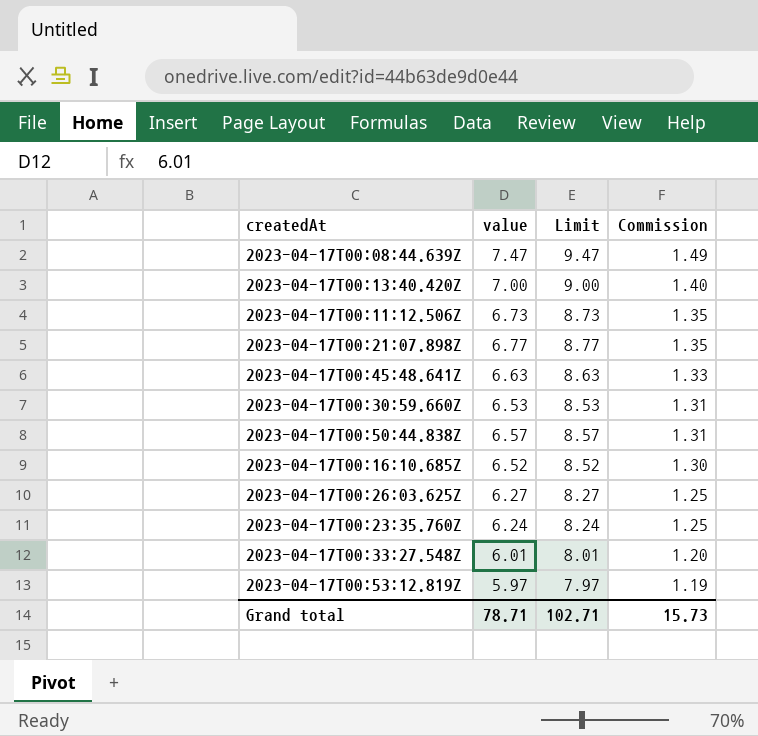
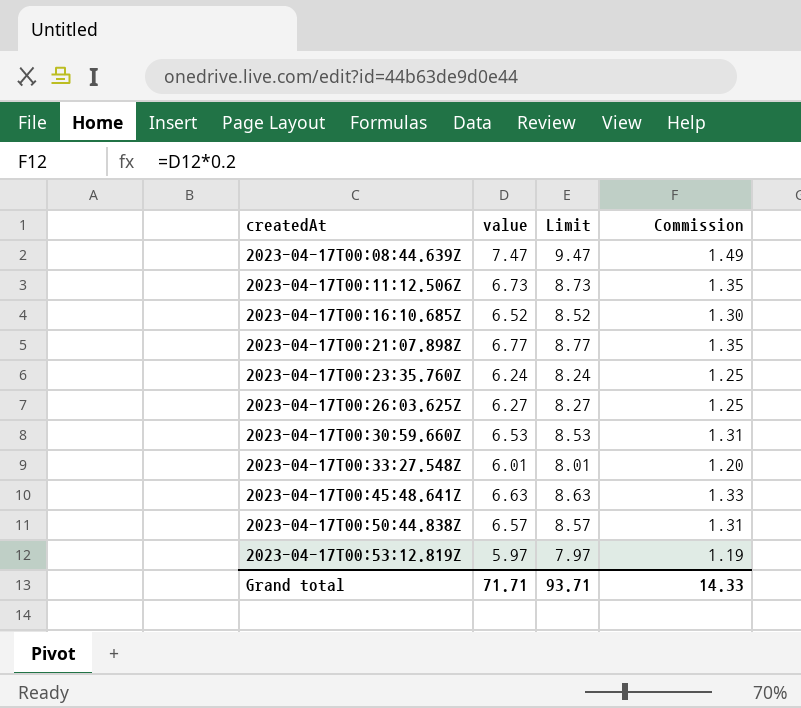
row order: Commission descending -> createdAt ascending
row 2023-04-17T00:13:40.420Z: 7.00 | 9.00 | 1.40 -> none
Grand total | value: 78.71 -> 71.71
Grand total | Limit: 102.71 -> 93.71
Grand total | Commission: 15.73 -> 14.33

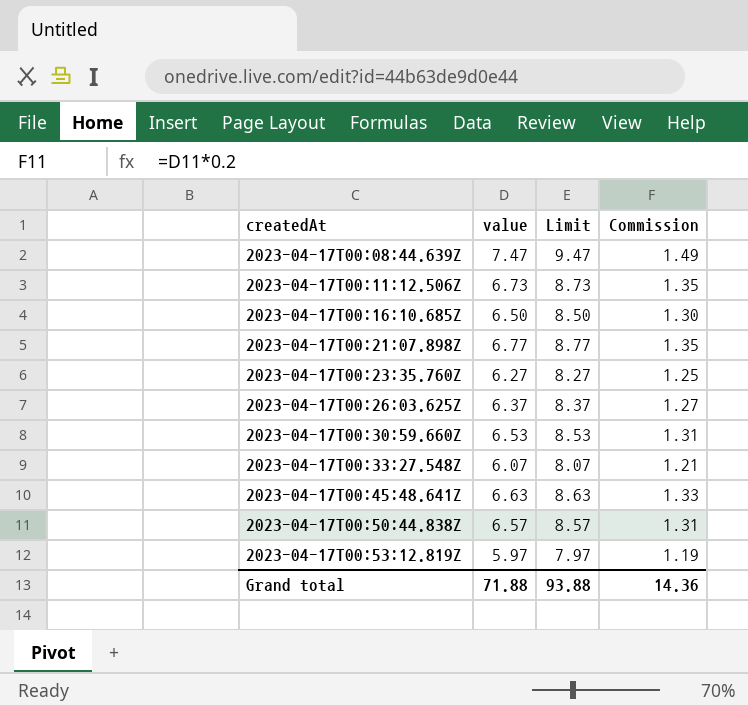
2023-04-17T00:16:10.685Z | value: 6.52 -> 6.50
2023-04-17T00:16:10.685Z | Limit: 8.52 -> 8.50
2023-04-17T00:23:35.760Z | value: 6.24 -> 6.27
2023-04-17T00:23:35.760Z | Limit: 8.24 -> 8.27
2023-04-17T00:26:03.625Z | value: 6.27 -> 6.37
2023-04-17T00:26:03.625Z | Limit: 8.27 -> 8.37
2023-04-17T00:26:03.625Z | Commission: 1.25 -> 1.27
2023-04-17T00:33:27.548Z | value: 6.01 -> 6.07
2023-04-17T00:33:27.548Z | Limit: 8.01 -> 8.07
2023-04-17T00:33:27.548Z | Commission: 1.20 -> 1.21
Grand total | value: 71.71 -> 71.88
Grand total | Limit: 93.71 -> 93.88
Grand total | Commission: 14.33 -> 14.36

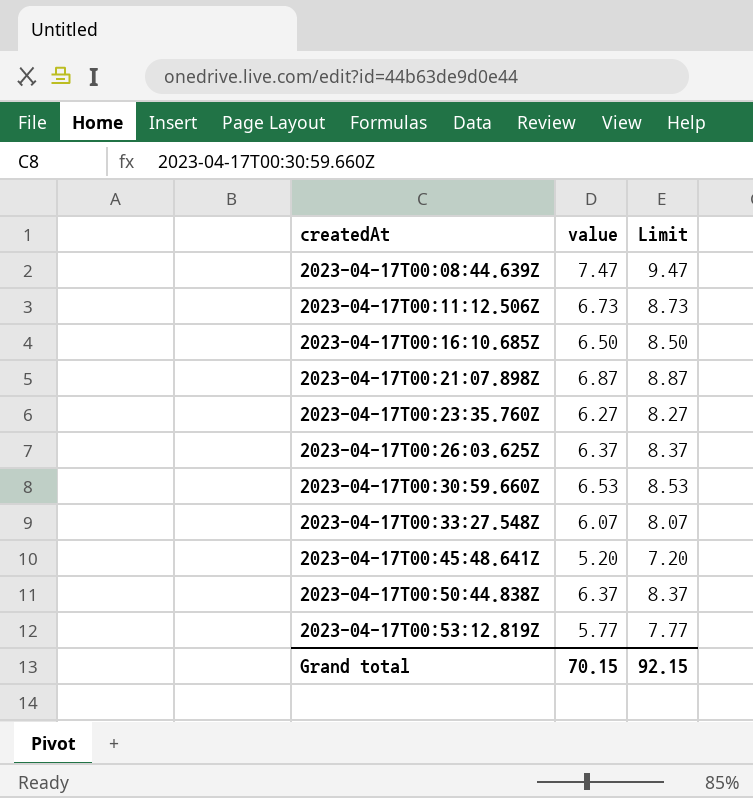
column Commission | formula: [value] * 0.2 -> none
2023-04-17T00:21:07.898Z | value: 6.77 -> 6.87
2023-04-17T00:21:07.898Z | Limit: 8.77 -> 8.87
2023-04-17T00:45:48.641Z | value: 6.63 -> 5.20
2023-04-17T00:45:48.641Z | Limit: 8.63 -> 7.20
2023-04-17T00:50:44.838Z | value: 6.57 -> 6.37
2023-04-17T00:50:44.838Z | Limit: 8.57 -> 8.37
2023-04-17T00:53:12.819Z | value: 5.97 -> 5.77
2023-04-17T00:53:12.819Z | Limit: 7.97 -> 7.77
Grand total | value: 71.88 -> 70.15
Grand total | Limit: 93.88 -> 92.15

